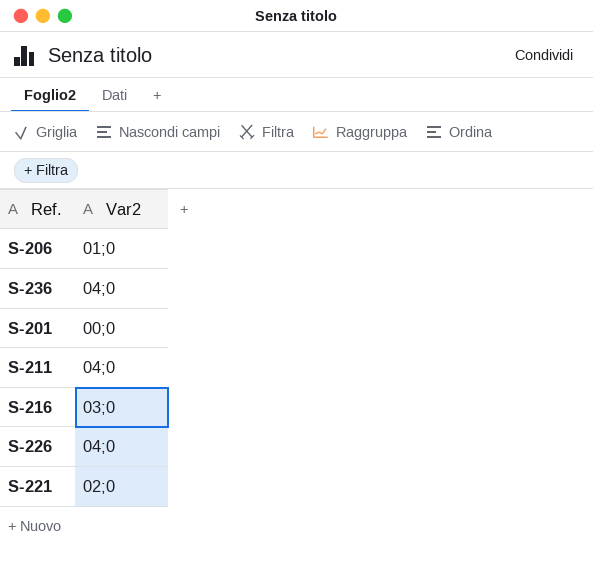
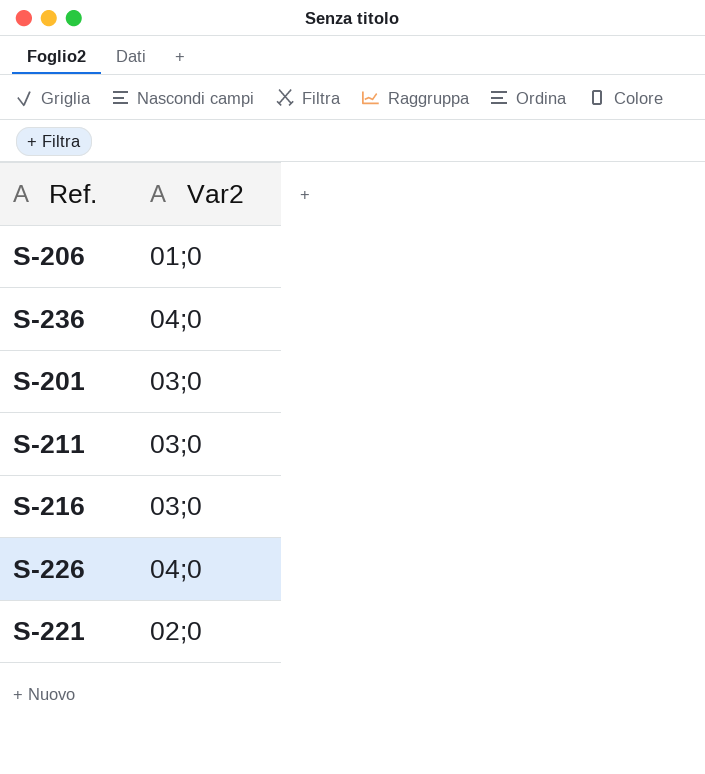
S-201 | Var2: 00;0 -> 03;0
S-211 | Var2: 04;0 -> 03;0

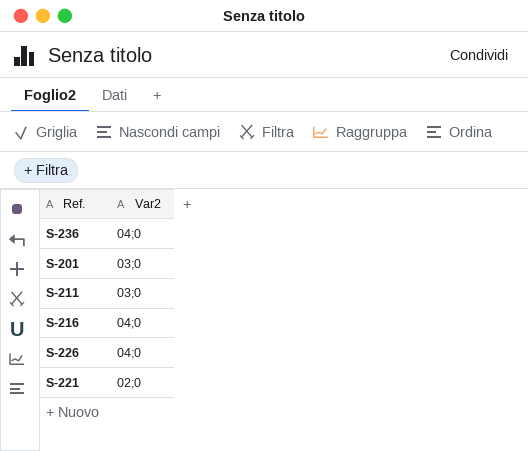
row S-206: 01;0 -> none
S-216 | Var2: 03;0 -> 04;0

